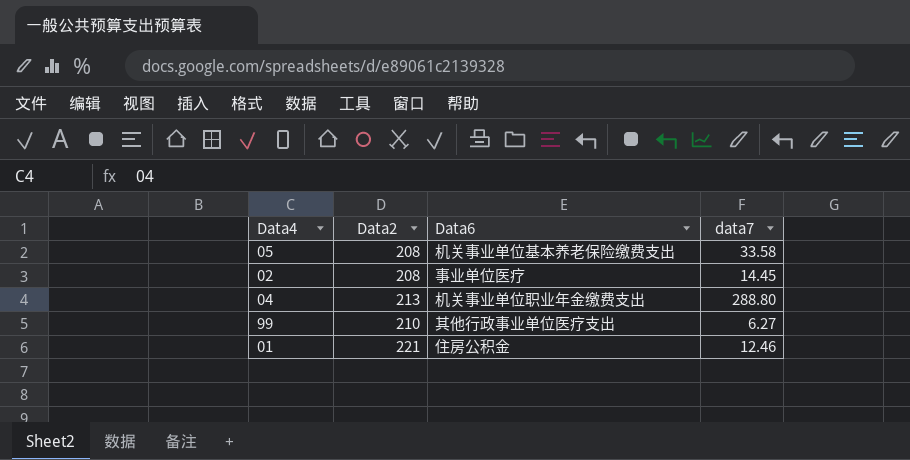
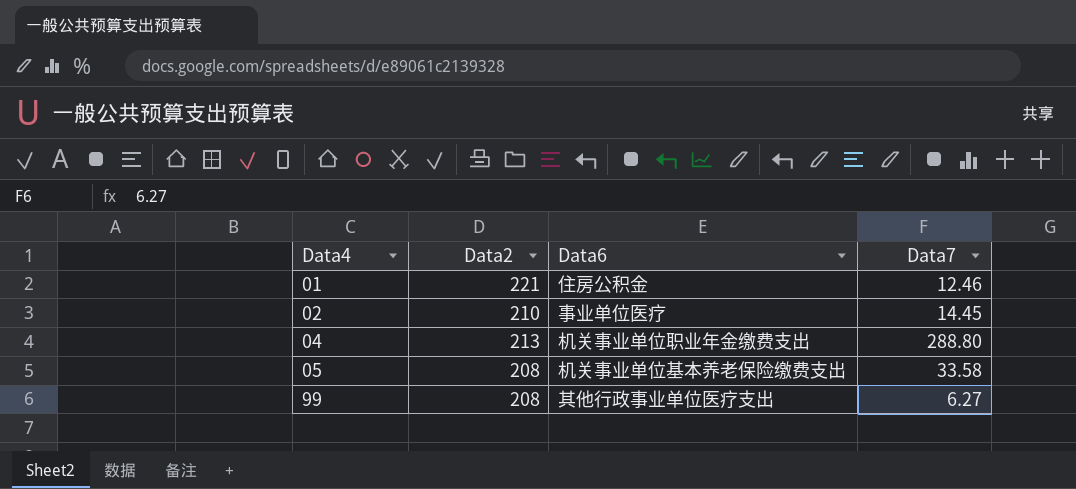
row order: none -> Data4 ascending
column name: data7 -> Data7
02 | Data2: 208 -> 210
99 | Data2: 210 -> 208

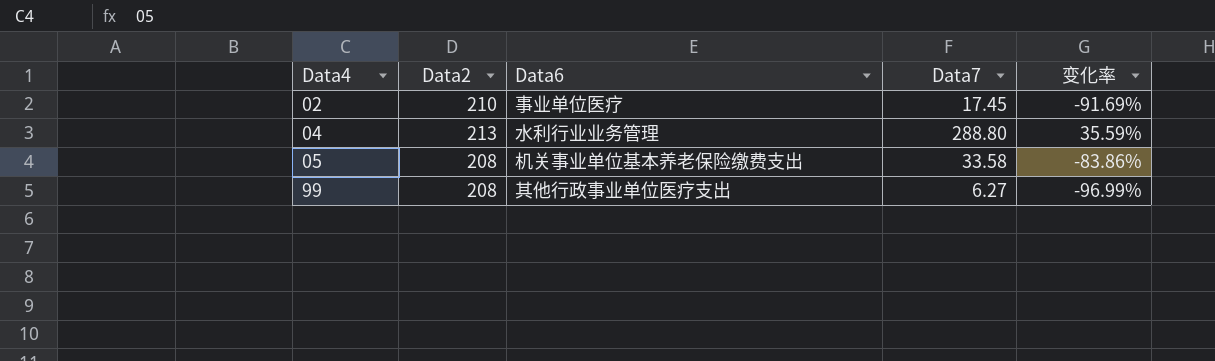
column 变化率 | formula: none -> ([Data7] - [Data2]) / [Data2]
row 01: 221 | 住房公积金 | 12.46 -> none
02 | Data7: 14.45 -> 17.45
04 | Data6: 机关事业单位职业年金缴费支出 -> 水利行业业务管理

